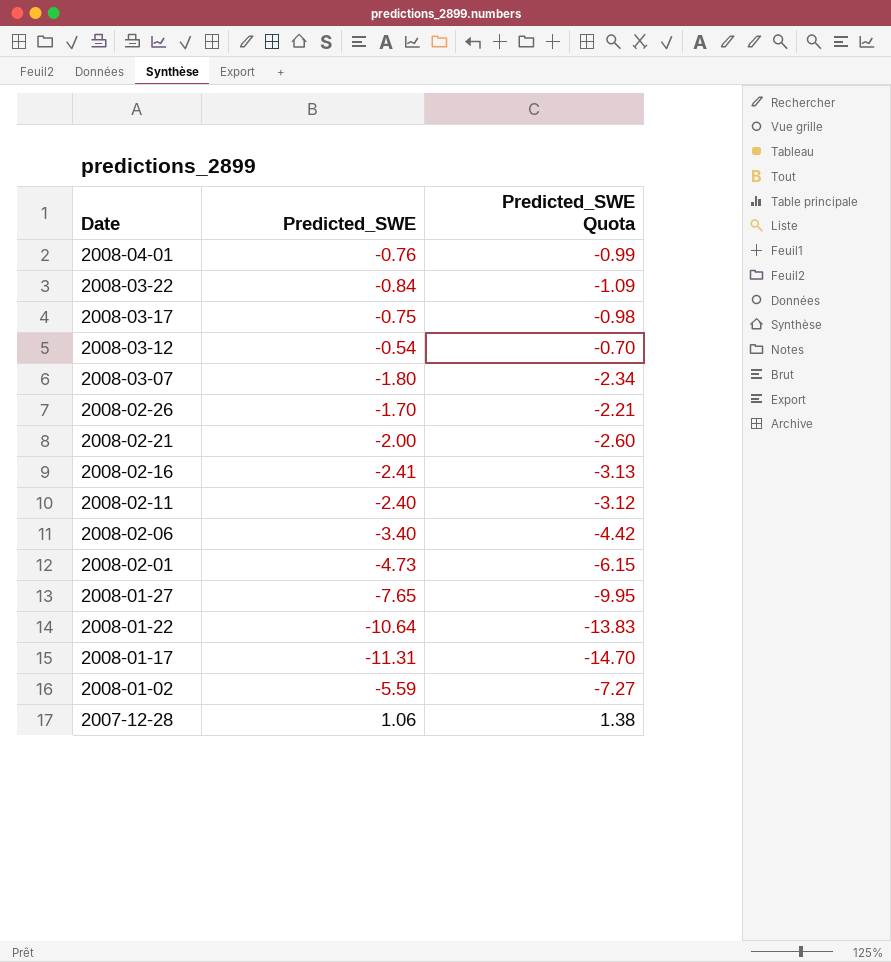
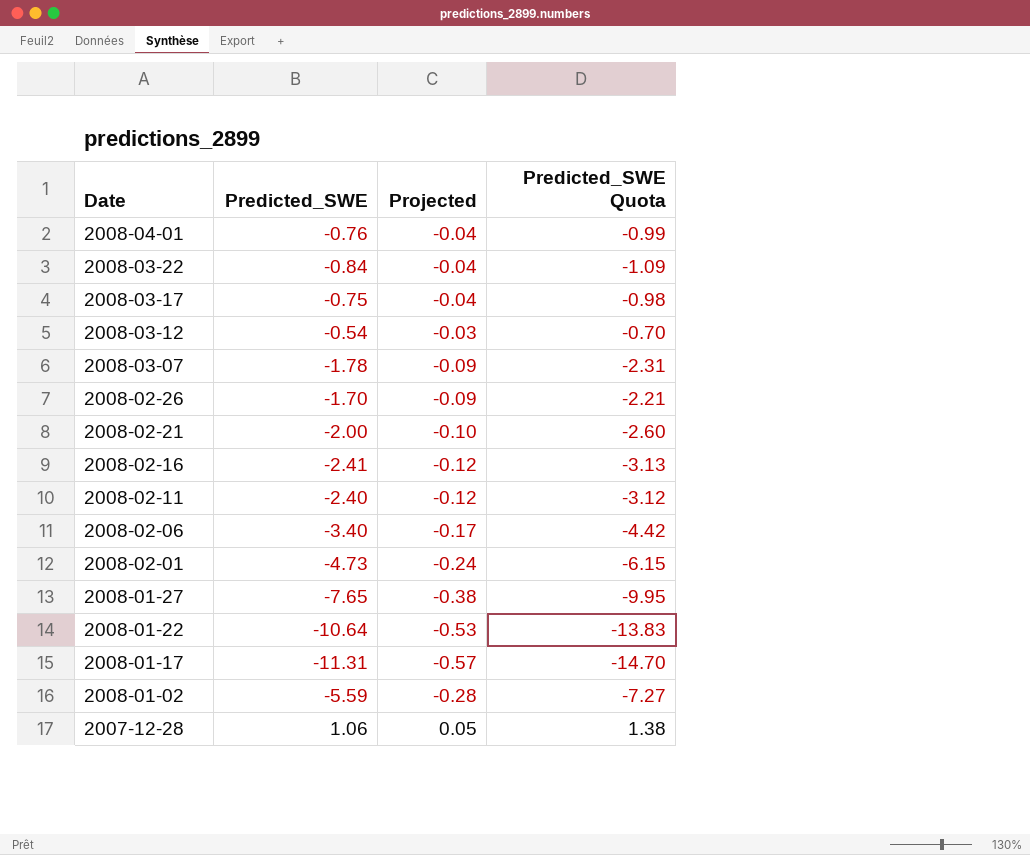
column Projected | formula: none -> [Predicted_SWE] * 0.05
2008-03-07 | Predicted_SWE: -1.80 -> -1.78
2008-03-07 | Predicted_SWE Quota: -2.34 -> -2.31

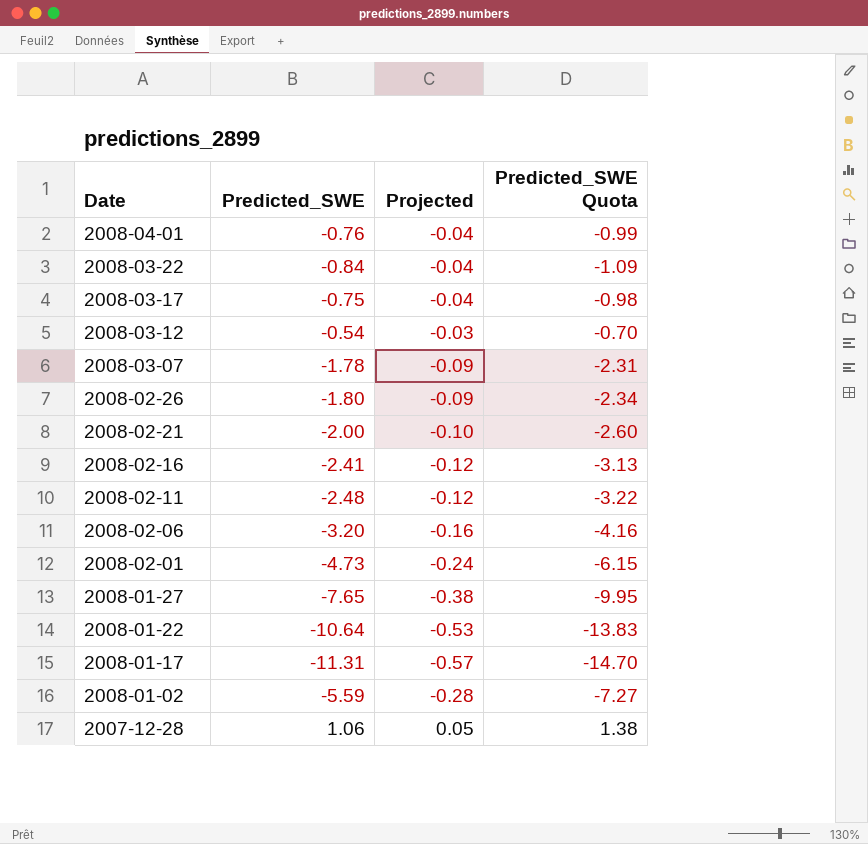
2008-02-26 | Predicted_SWE: -1.70 -> -1.80
2008-02-26 | Predicted_SWE Quota: -2.21 -> -2.34
2008-02-11 | Predicted_SWE: -2.40 -> -2.48
2008-02-11 | Predicted_SWE Quota: -3.12 -> -3.22
2008-02-06 | Predicted_SWE: -3.40 -> -3.20
2008-02-06 | Projected: -0.17 -> -0.16
2008-02-06 | Predicted_SWE Quota: -4.42 -> -4.16

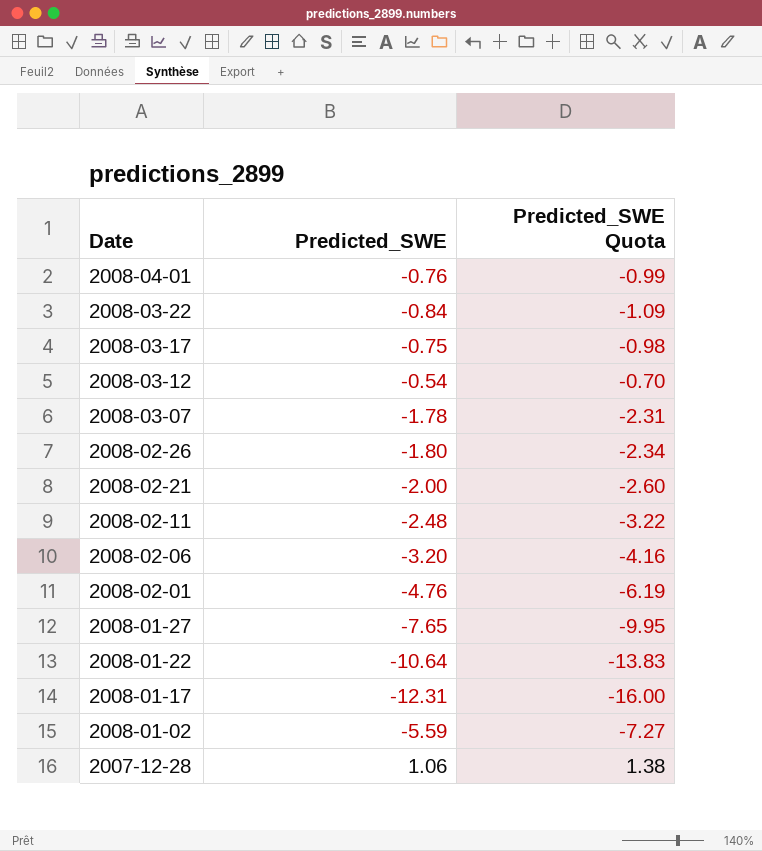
column Projected | formula: [Predicted_SWE] * 0.05 -> none
row 2008-02-16: -2.41 | -0.12 | -3.13 -> none
2008-02-01 | Predicted_SWE: -4.73 -> -4.76
2008-02-01 | Predicted_SWE Quota: -6.15 -> -6.19
2008-01-17 | Predicted_SWE: -11.31 -> -12.31
2008-01-17 | Predicted_SWE Quota: -14.70 -> -16.00

